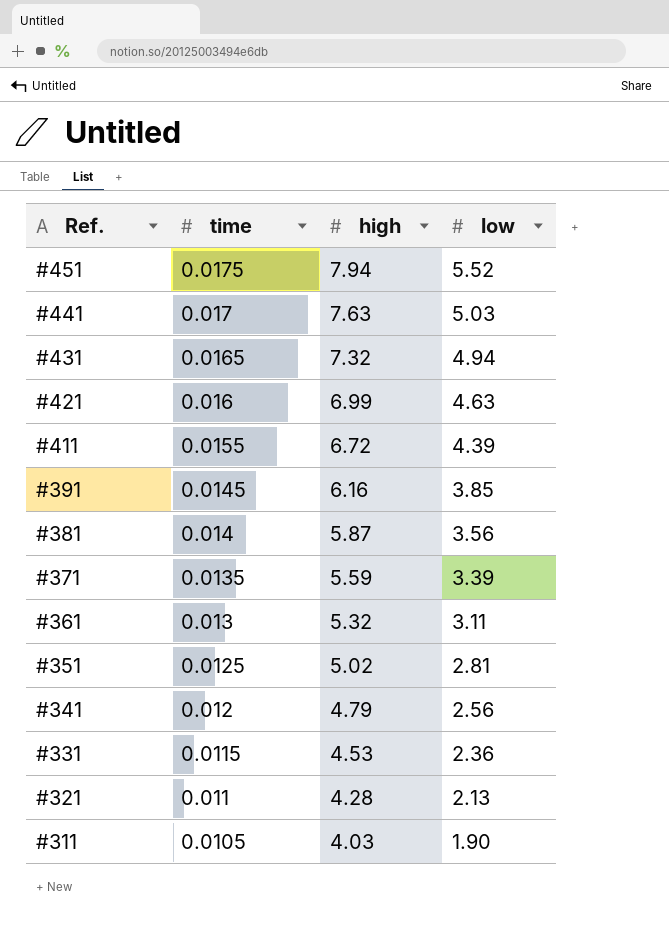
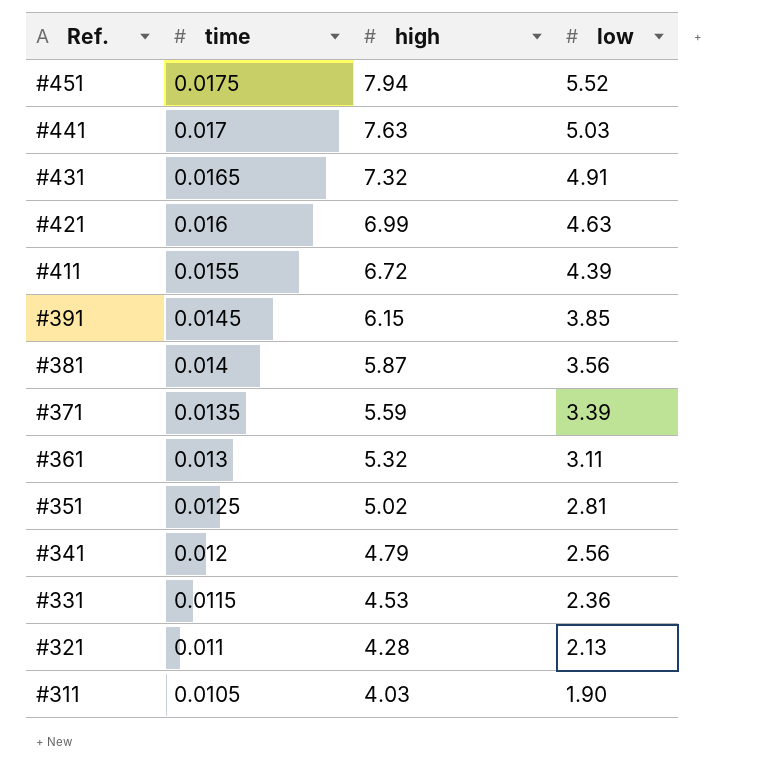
#431 | low: 4.94 -> 4.91
#391 | high: 6.16 -> 6.15

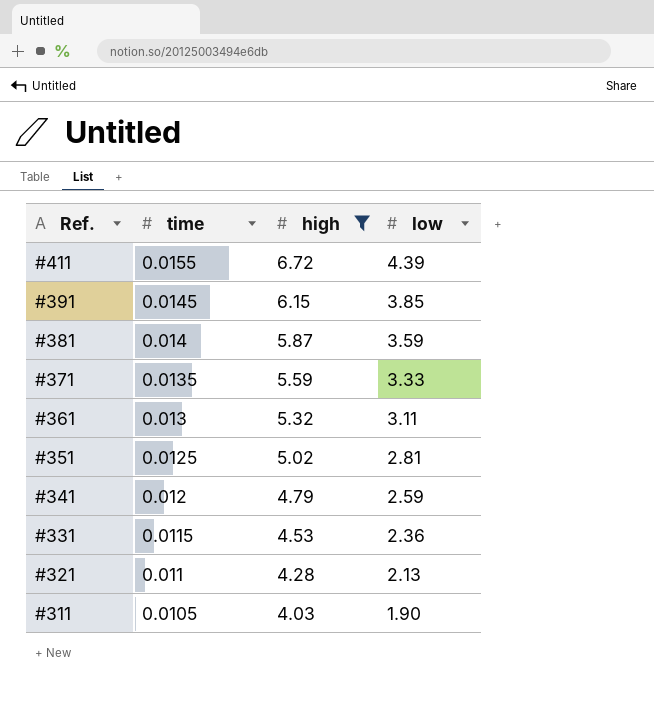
filter: none -> high <= 6.72
#381 | low: 3.56 -> 3.59
#371 | low: 3.39 -> 3.33
#341 | low: 2.56 -> 2.59

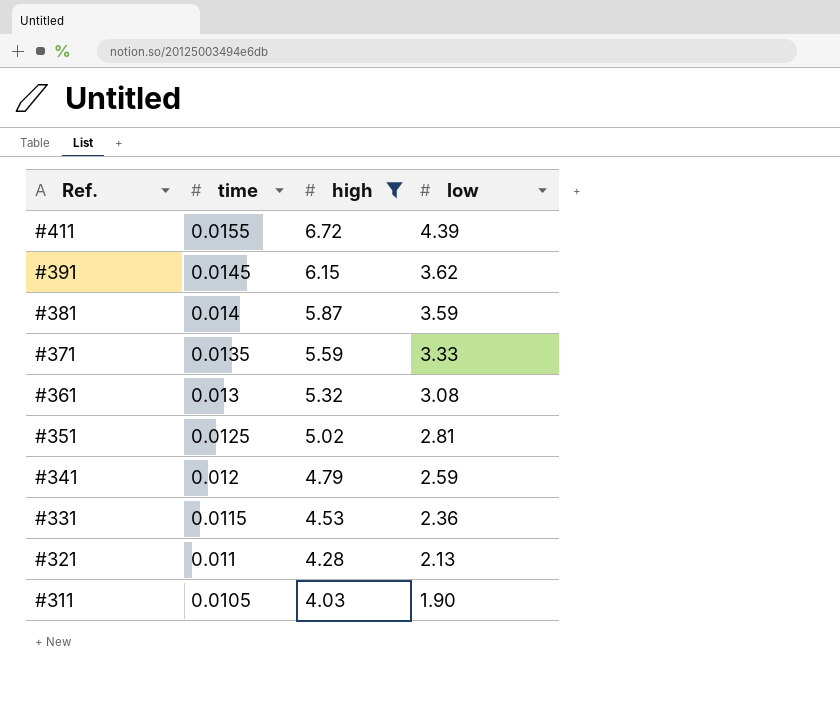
#391 | low: 3.85 -> 3.62
#361 | low: 3.11 -> 3.08

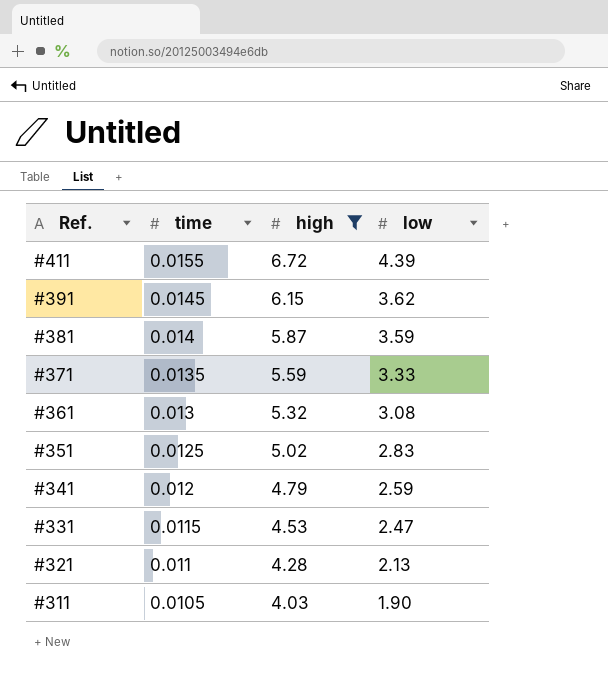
#351 | low: 2.81 -> 2.83
#331 | low: 2.36 -> 2.47

